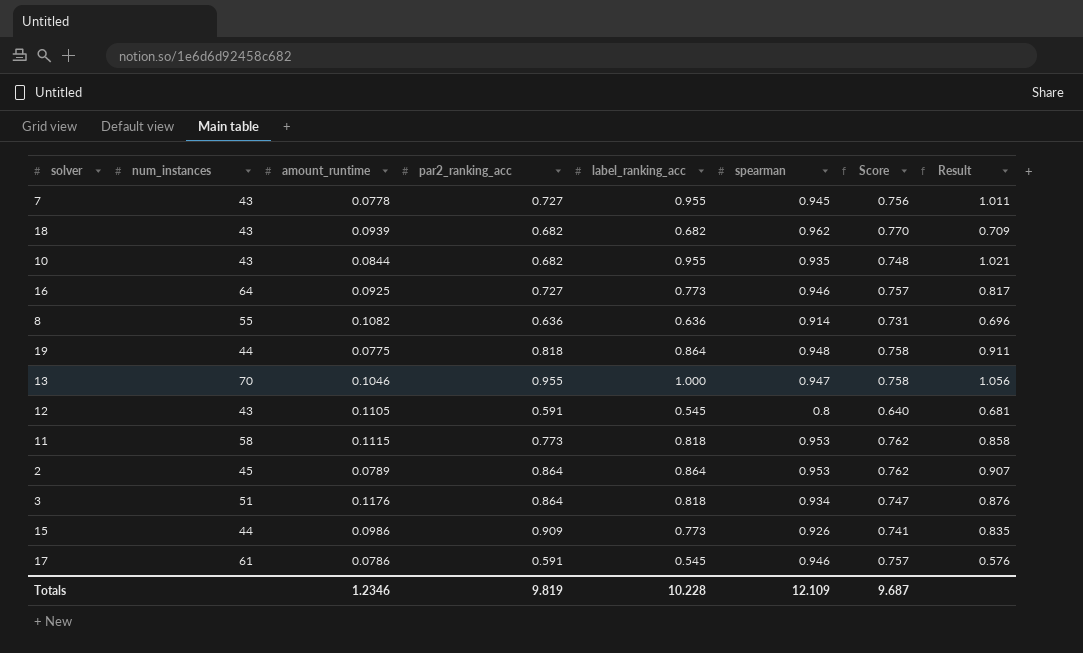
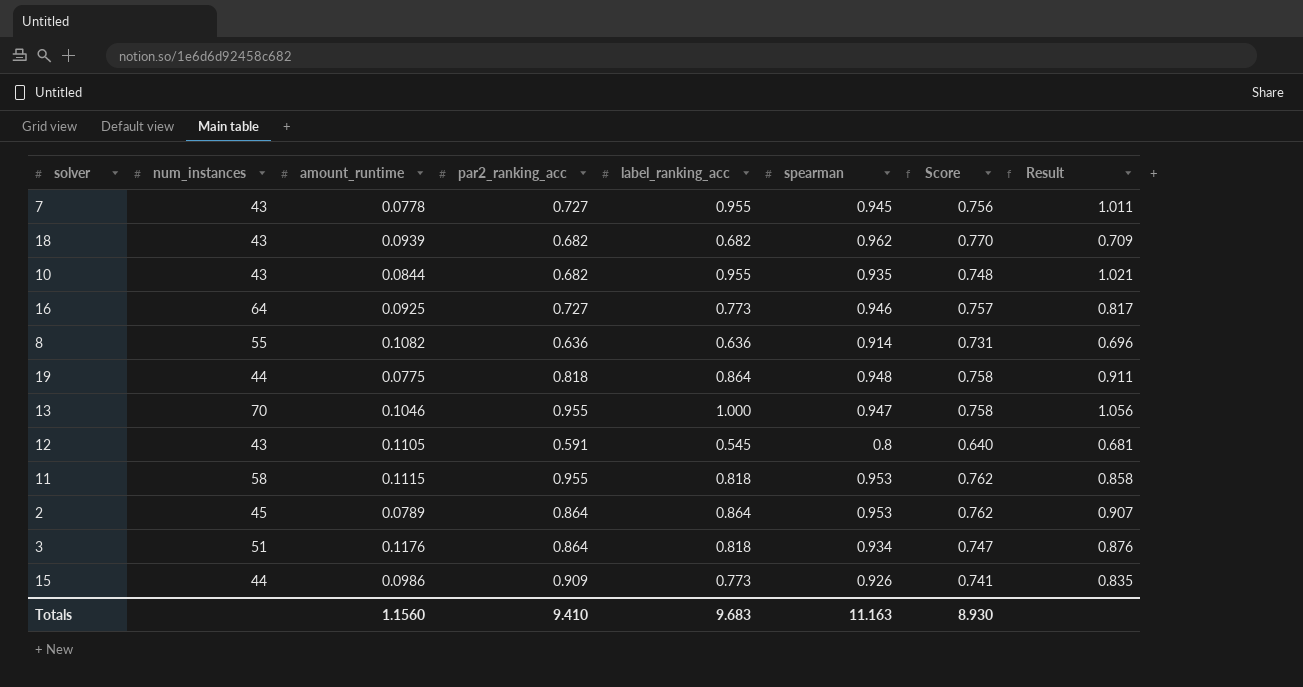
row 17: 61 | 0.0786 | 0.591 | 0.545 | 0.946 | 0.757 | 0.576 -> none
11 | par2_ranking_acc: 0.773 -> 0.955
Totals | amount_runtime: 1.2346 -> 1.1560
Totals | par2_ranking_acc: 9.819 -> 9.410
Totals | label_ranking_acc: 10.228 -> 9.683
Totals | spearman: 12.109 -> 11.163
Totals | Score: 9.687 -> 8.930

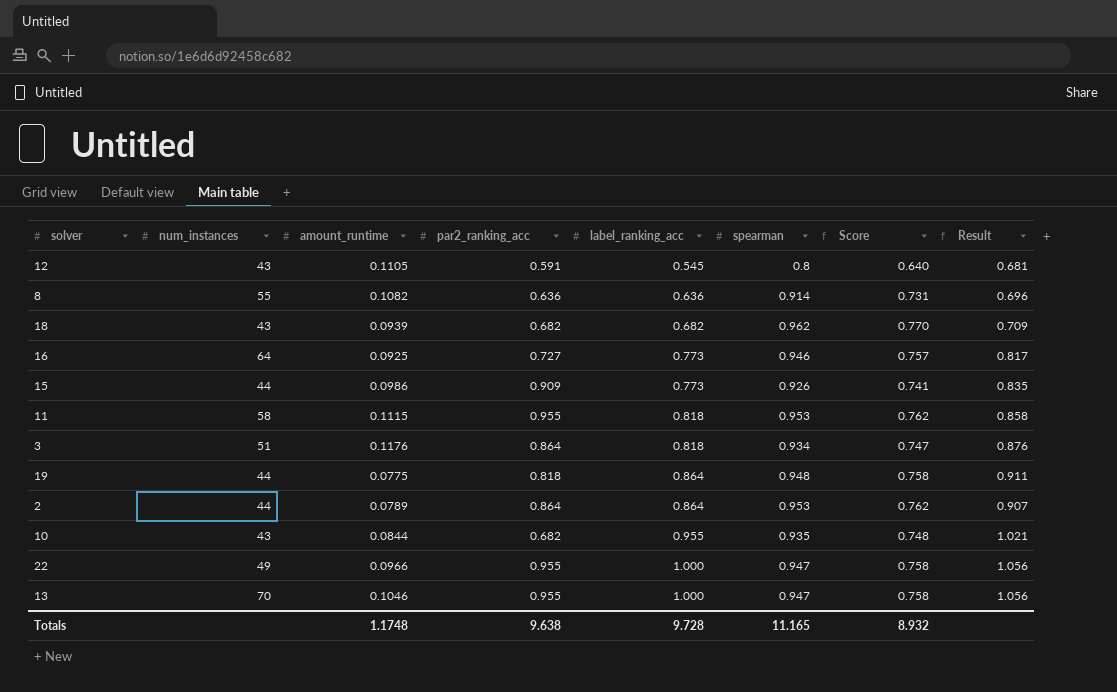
row order: none -> label_ranking_acc ascending
row 7: 43 | 0.0778 | 0.727 | 0.955 | 0.945 | 0.756 | 1.011 -> none
2 | num_instances: 45 -> 44
row 22: none -> 49 | 0.0966 | 0.955 | 1.000 | 0.947 | 0.758 | 1.056
Totals | amount_runtime: 1.1560 -> 1.1748
Totals | par2_ranking_acc: 9.410 -> 9.638
Totals | label_ranking_acc: 9.683 -> 9.728
Totals | spearman: 11.163 -> 11.165
Totals | Score: 8.930 -> 8.932

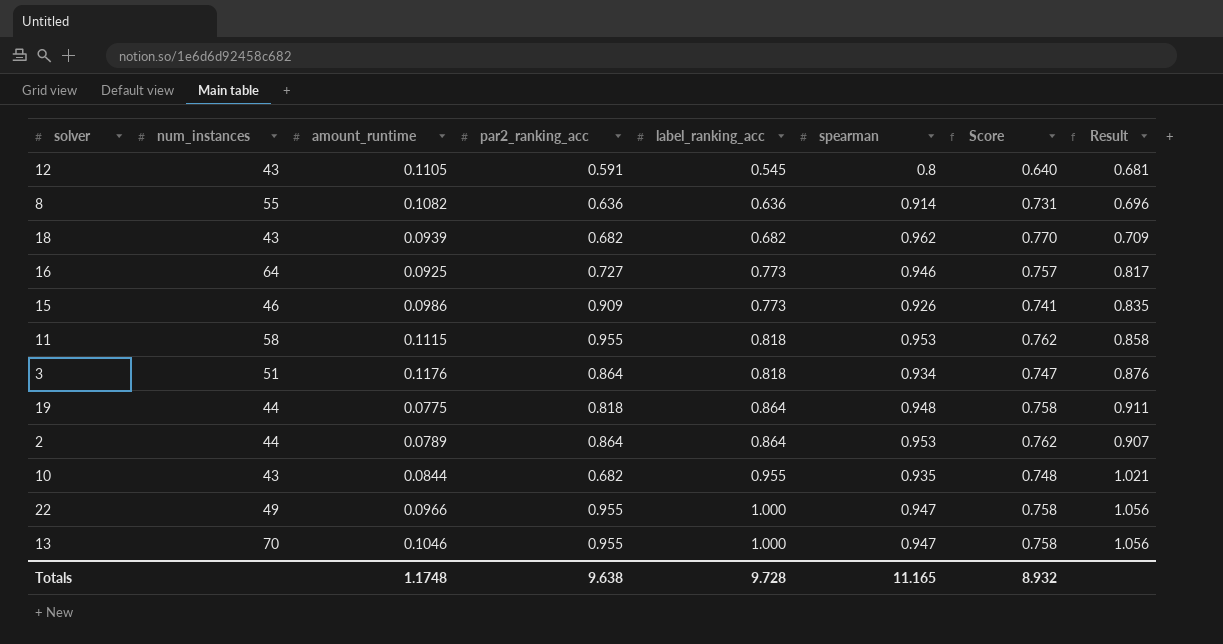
15 | num_instances: 44 -> 46

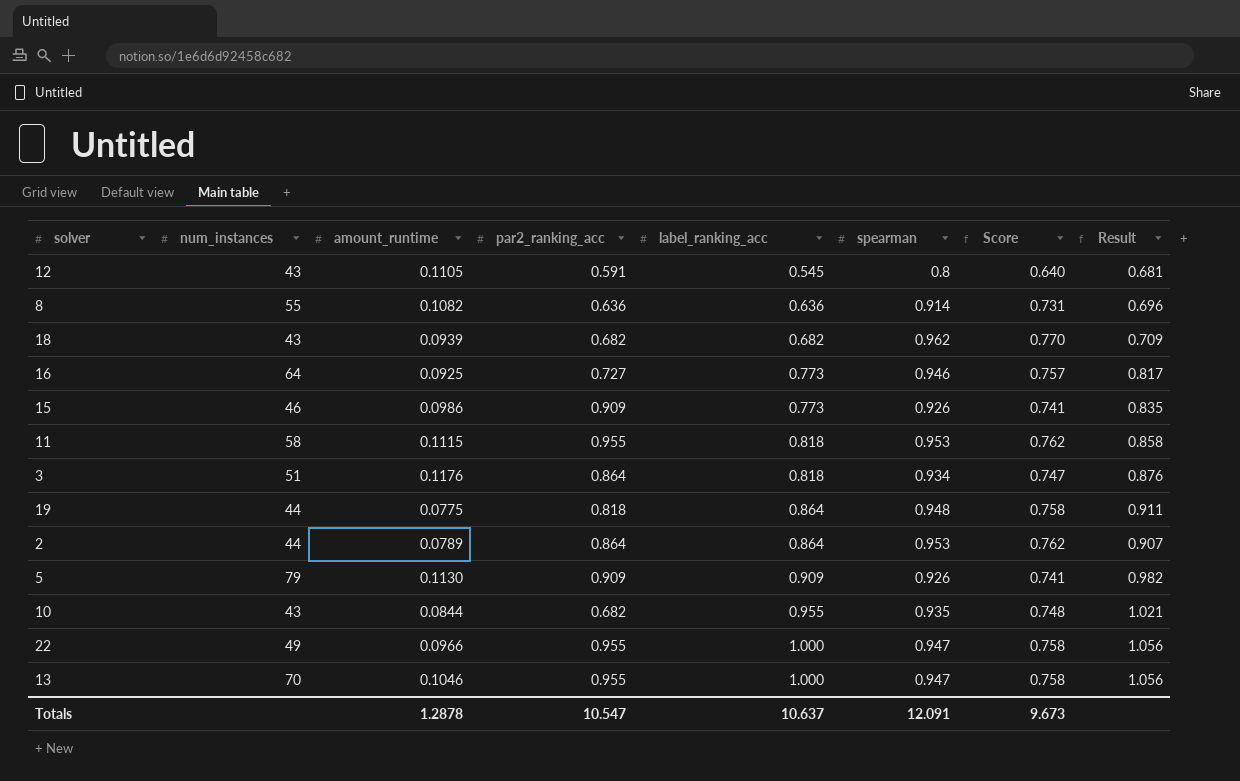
row 5: none -> 79 | 0.1130 | 0.909 | 0.909 | 0.926 | 0.741 | 0.982
Totals | amount_runtime: 1.1748 -> 1.2878
Totals | par2_ranking_acc: 9.638 -> 10.547
Totals | label_ranking_acc: 9.728 -> 10.637
Totals | spearman: 11.165 -> 12.091
Totals | Score: 8.932 -> 9.673

